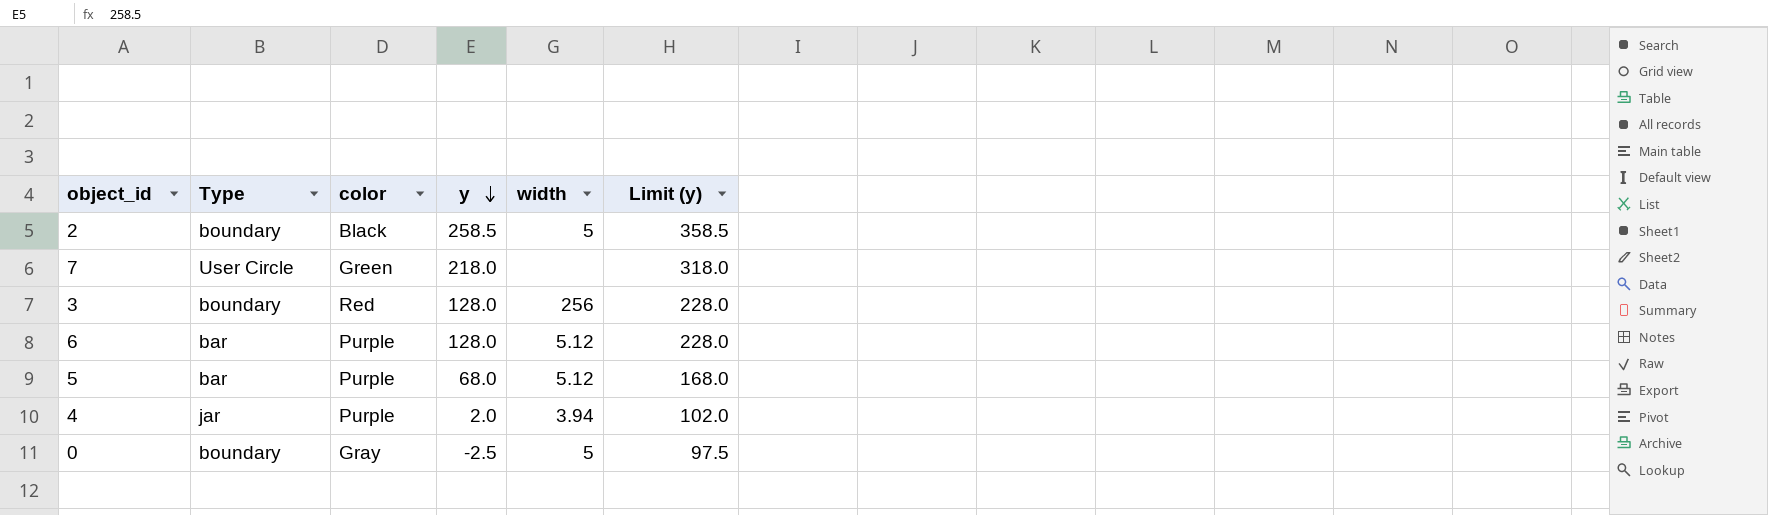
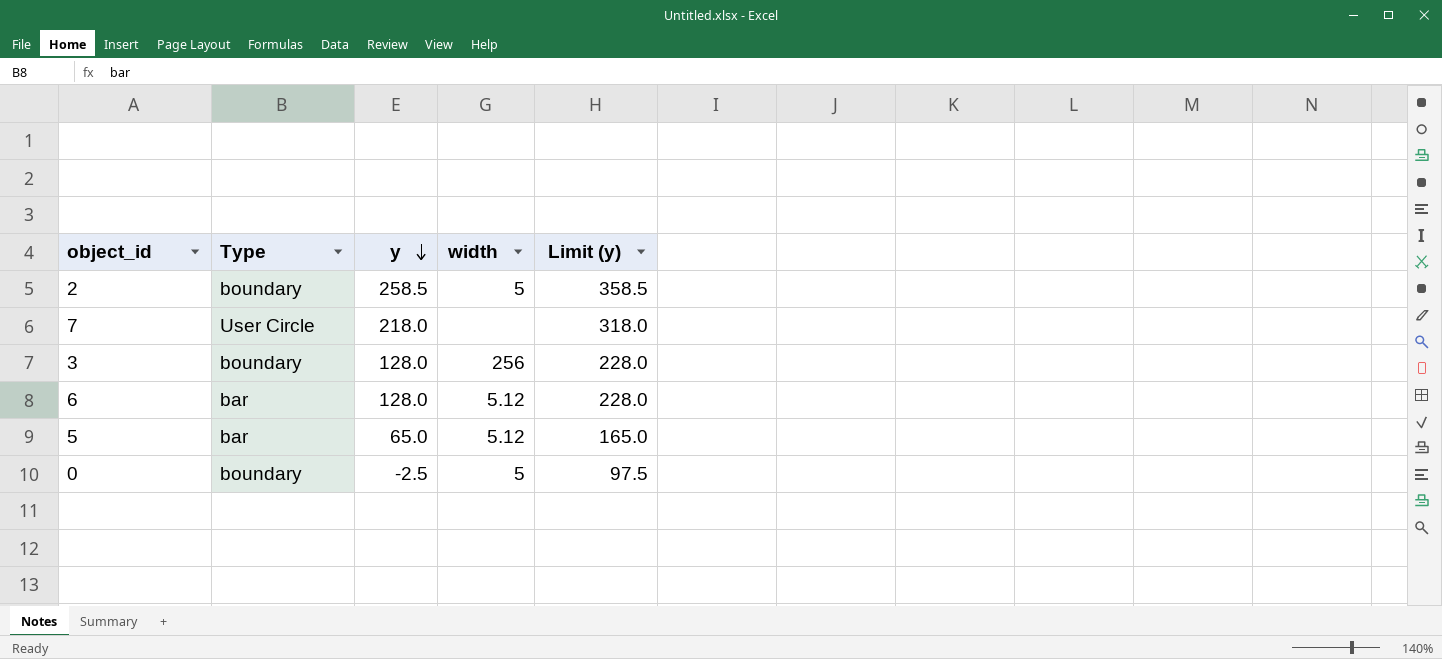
column color | position: 3 -> none
row 4: jar | Purple | 2.0 | 3.94 | 102.0 -> none
5 | y: 68.0 -> 65.0
5 | Limit (y): 168.0 -> 165.0

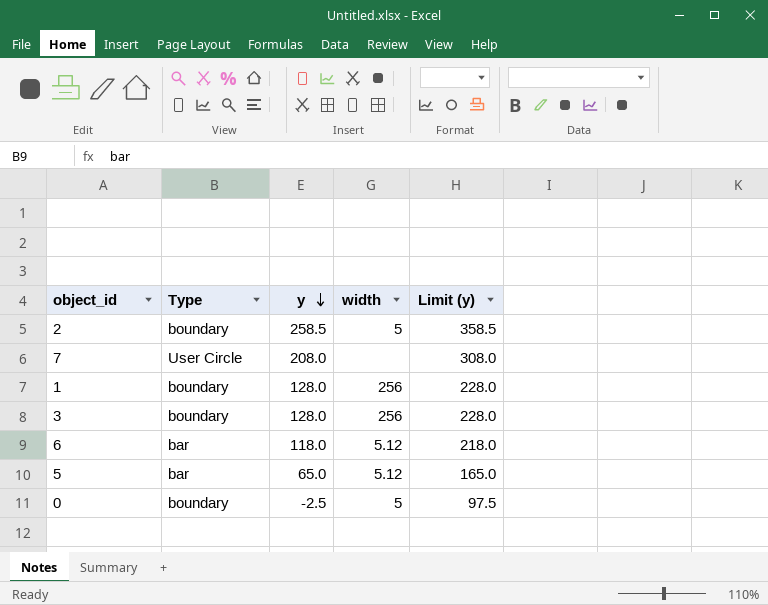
7 | y: 218.0 -> 208.0
7 | Limit (y): 318.0 -> 308.0
row 1: none -> boundary | 128.0 | 256 | 228.0
6 | y: 128.0 -> 118.0
6 | Limit (y): 228.0 -> 218.0

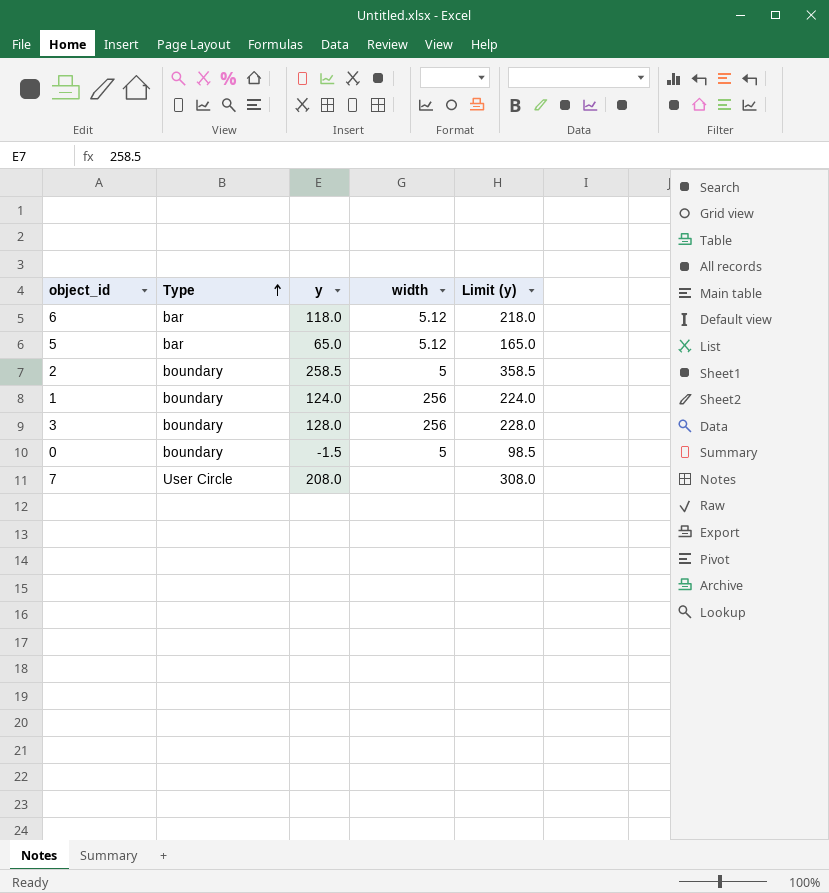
row order: y descending -> Type ascending
1 | y: 128.0 -> 124.0
1 | Limit (y): 228.0 -> 224.0
0 | y: -2.5 -> -1.5
0 | Limit (y): 97.5 -> 98.5

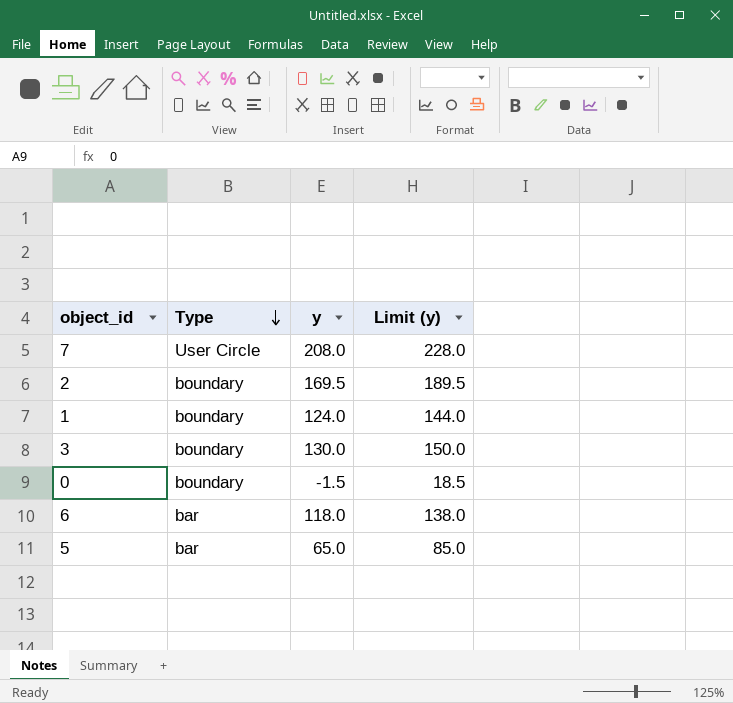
row order: Type ascending -> Type descending
column width | position: 4 -> none
column Limit (y) | formula: [y] + 100 -> [y] + 20
2 | y: 258.5 -> 169.5
3 | y: 128.0 -> 130.0

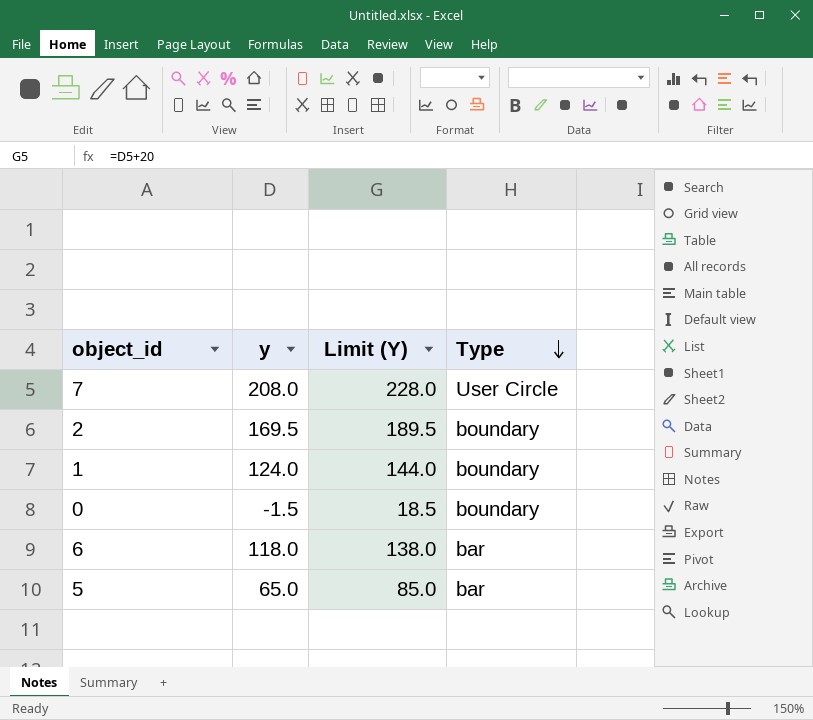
column name: Limit (y) -> Limit (Y)
column Type | position: 2 -> 4
row 3: boundary | 130.0 | 150.0 -> none

